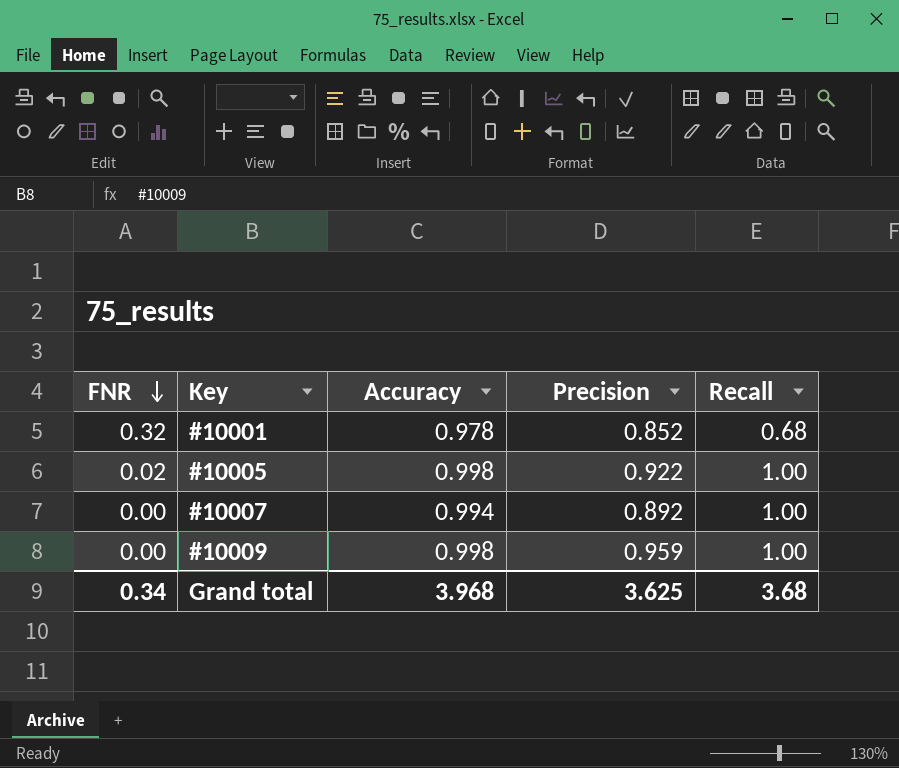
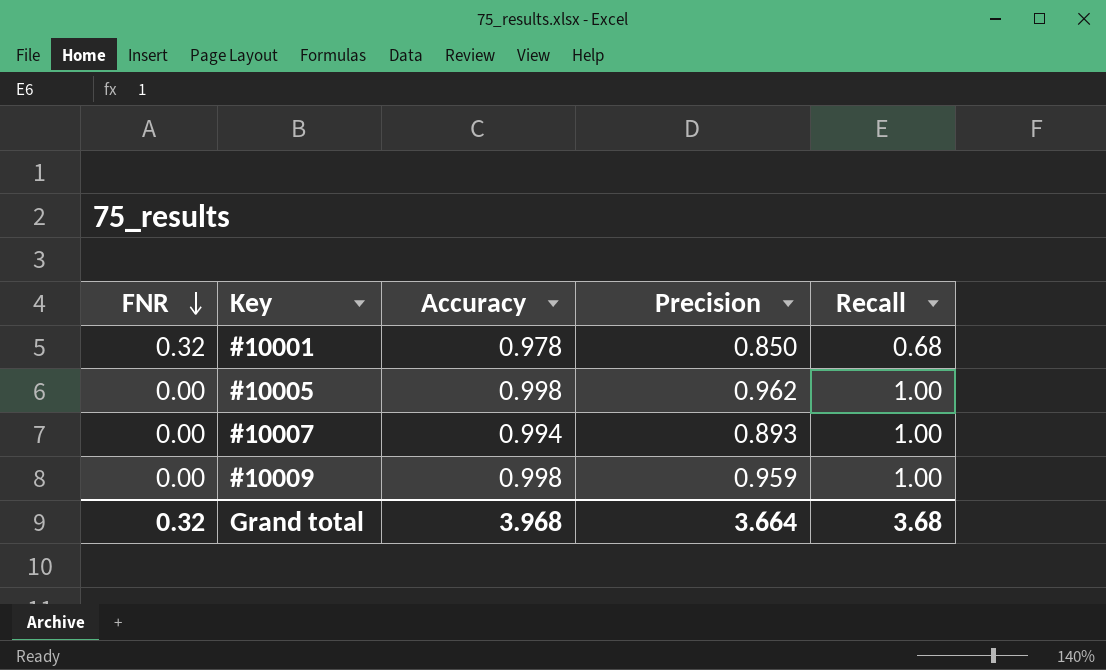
#10001 | Precision: 0.852 -> 0.850
#10005 | FNR: 0.02 -> 0.00
#10005 | Precision: 0.922 -> 0.962
#10007 | Precision: 0.892 -> 0.893
Grand total | FNR: 0.34 -> 0.32
Grand total | Precision: 3.625 -> 3.664

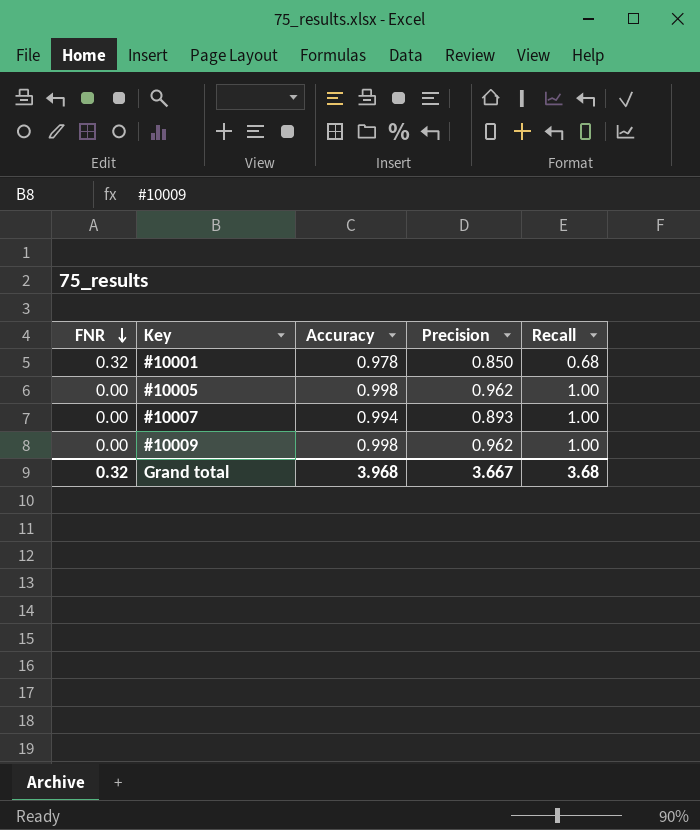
#10009 | Precision: 0.959 -> 0.962
Grand total | Precision: 3.664 -> 3.667

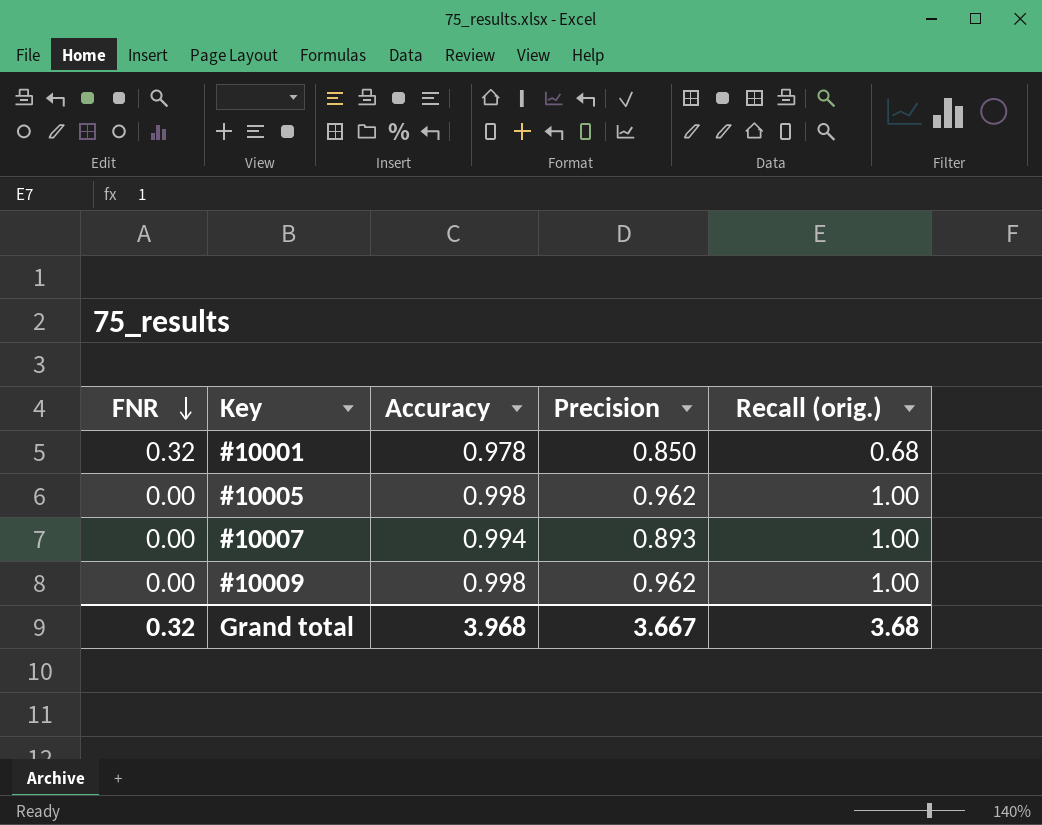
column name: Recall -> Recall (orig.)

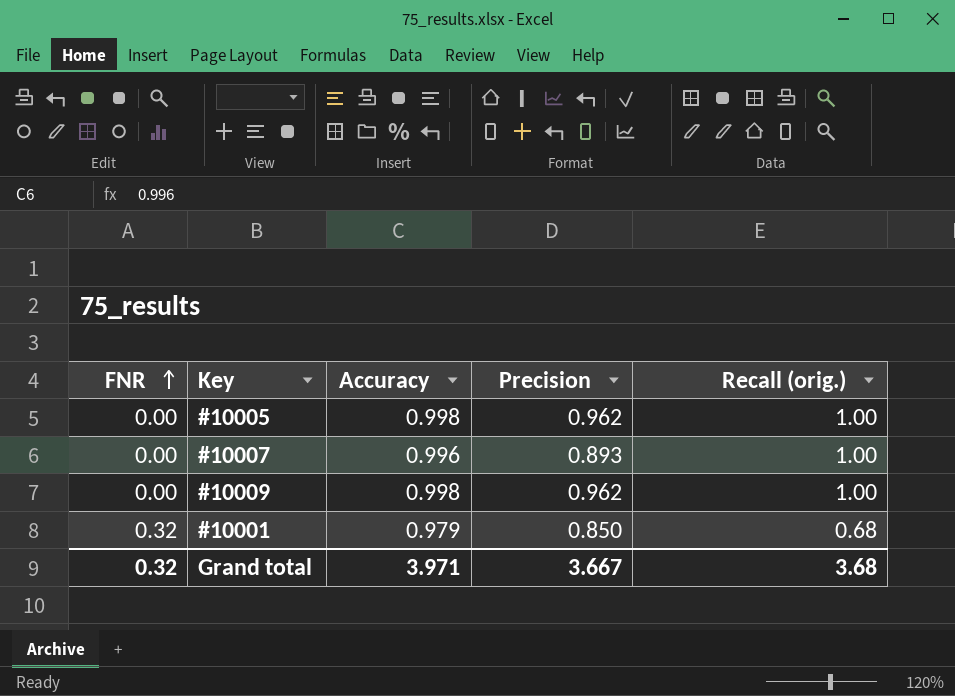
row order: FNR descending -> FNR ascending
#10007 | Accuracy: 0.994 -> 0.996
#10001 | Accuracy: 0.978 -> 0.979
Grand total | Accuracy: 3.968 -> 3.971

